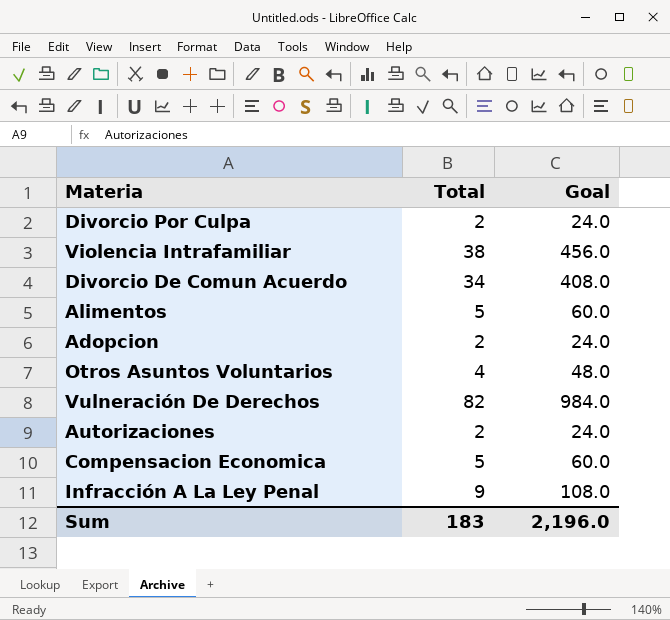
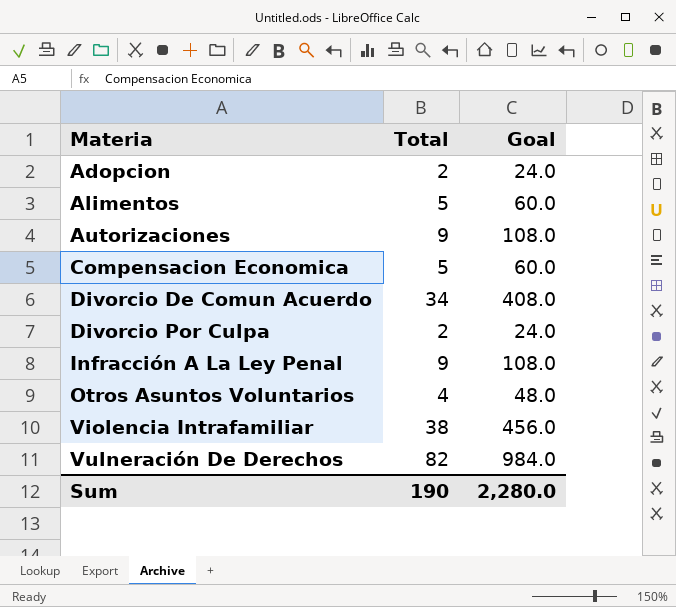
row order: none -> Materia ascending
Autorizaciones | Total: 2 -> 9
Autorizaciones | Goal: 24.0 -> 108.0
Sum | Total: 183 -> 190
Sum | Goal: 2,196.0 -> 2,280.0

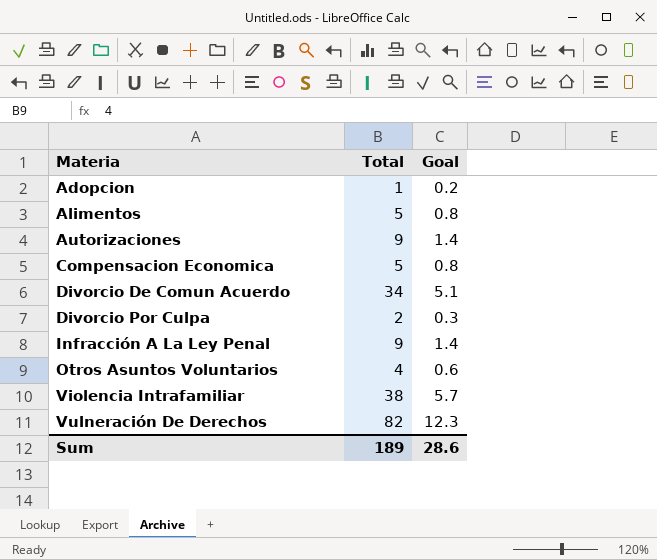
column Goal | formula: [Total] * 12 -> [Total] * 0.15
Adopcion | Total: 2 -> 1
Sum | Total: 190 -> 189
Sum | Goal: 2,280.0 -> 28.6

